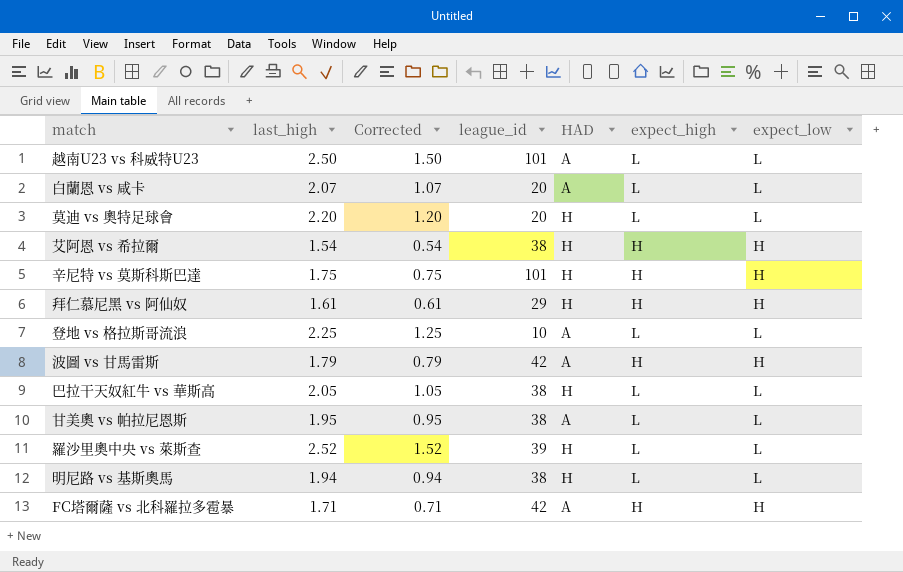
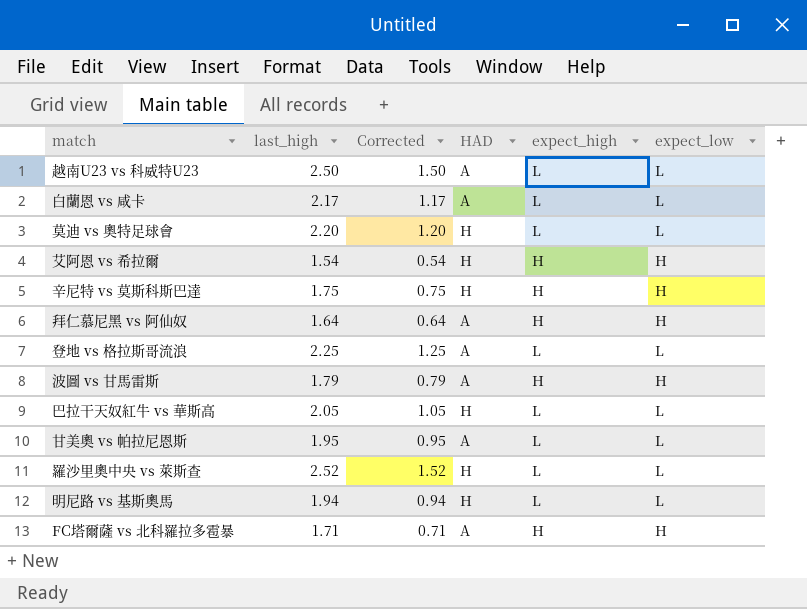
column league_id | position: 4 -> none
白蘭恩 vs 咸卡 | last_high: 2.07 -> 2.17
白蘭恩 vs 咸卡 | Corrected: 1.07 -> 1.17
拜仁慕尼黑 vs 阿仙奴 | last_high: 1.61 -> 1.64
拜仁慕尼黑 vs 阿仙奴 | Corrected: 0.61 -> 0.64
拜仁慕尼黑 vs 阿仙奴 | HAD: H -> A

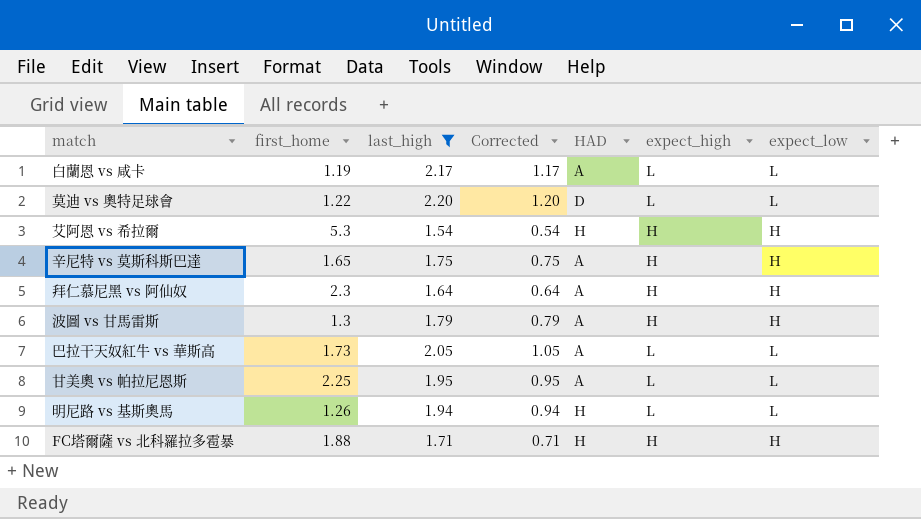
filter: none -> last_high <= 2.20
column first_home | position: none -> 2
莫迪 vs 奧特足球會 | HAD: H -> D
辛尼特 vs 莫斯科斯巴達 | HAD: H -> A
巴拉干天奴紅牛 vs 華斯高 | HAD: H -> A
FC塔爾薩 vs 北科羅拉多雹暴 | HAD: A -> H

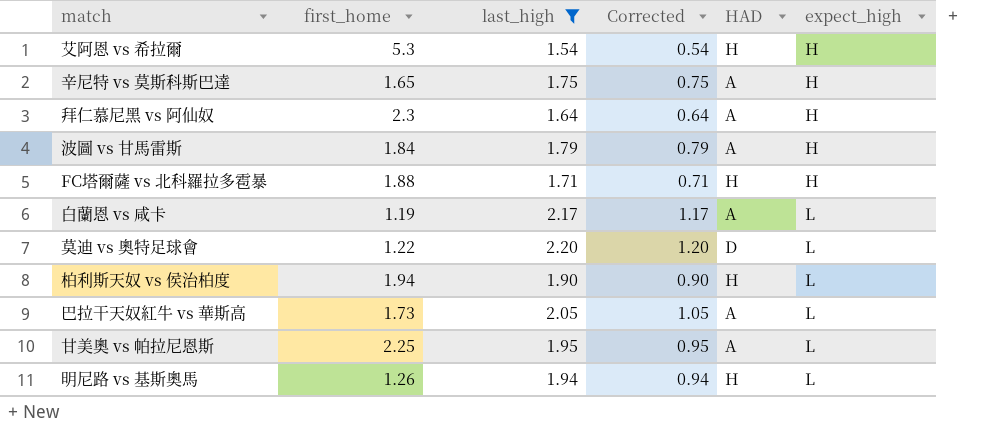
row order: none -> expect_high ascending
column expect_low | position: 7 -> none
波圖 vs 甘馬雷斯 | first_home: 1.3 -> 1.84
row 柏利斯天奴 vs 侯治柏度: none -> 1.94 | 1.90 | 0.90 | H | L

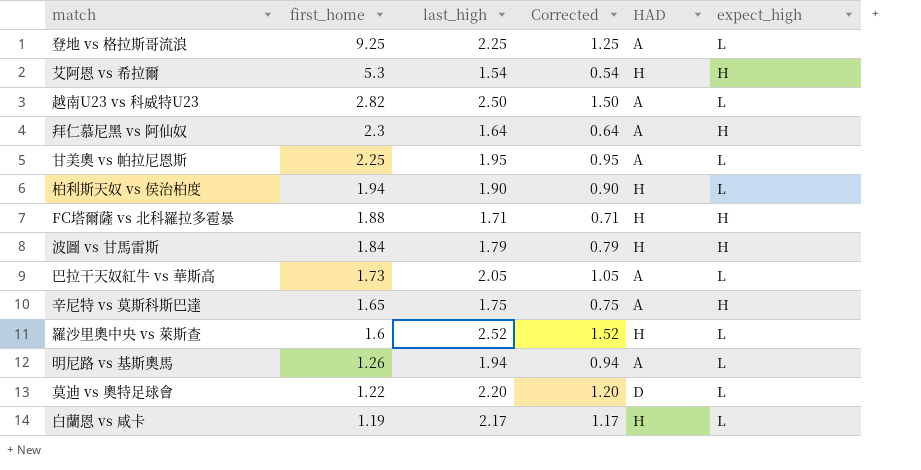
filter: last_high <= 2.20 -> none
row order: expect_high ascending -> first_home descending
波圖 vs 甘馬雷斯 | HAD: A -> H
明尼路 vs 基斯奧馬 | HAD: H -> A
白蘭恩 vs 咸卡 | HAD: A -> H

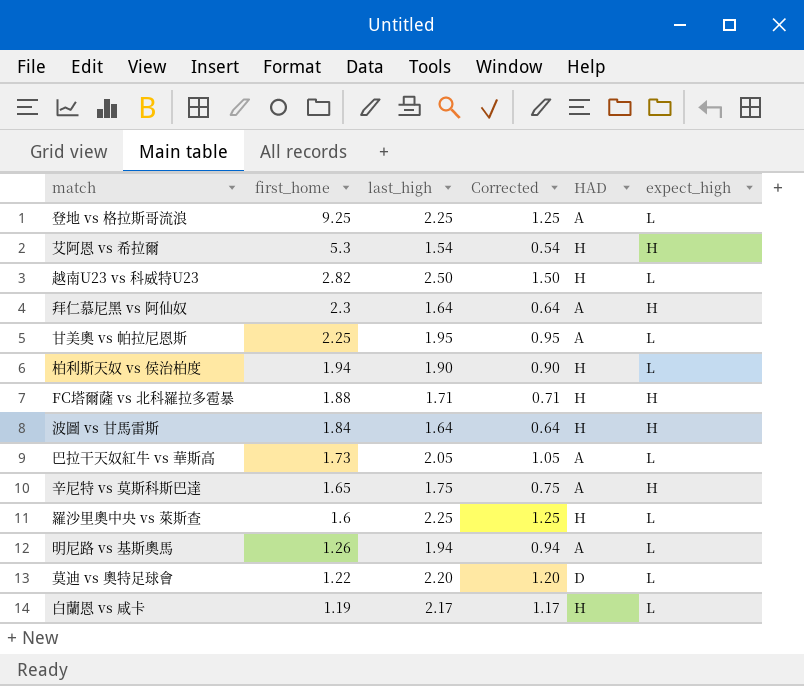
越南U23 vs 科威特U23 | HAD: A -> H
波圖 vs 甘馬雷斯 | last_high: 1.79 -> 1.64
波圖 vs 甘馬雷斯 | Corrected: 0.79 -> 0.64
羅沙里奧中央 vs 萊斯查 | last_high: 2.52 -> 2.25
羅沙里奧中央 vs 萊斯查 | Corrected: 1.52 -> 1.25

